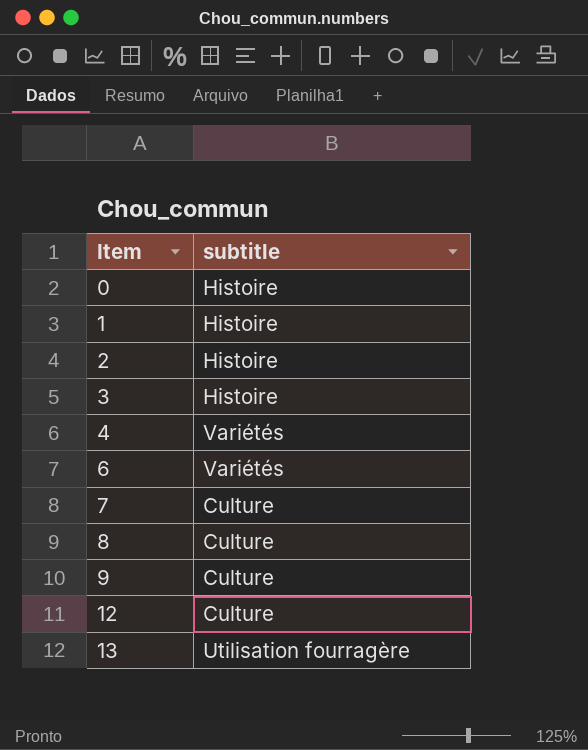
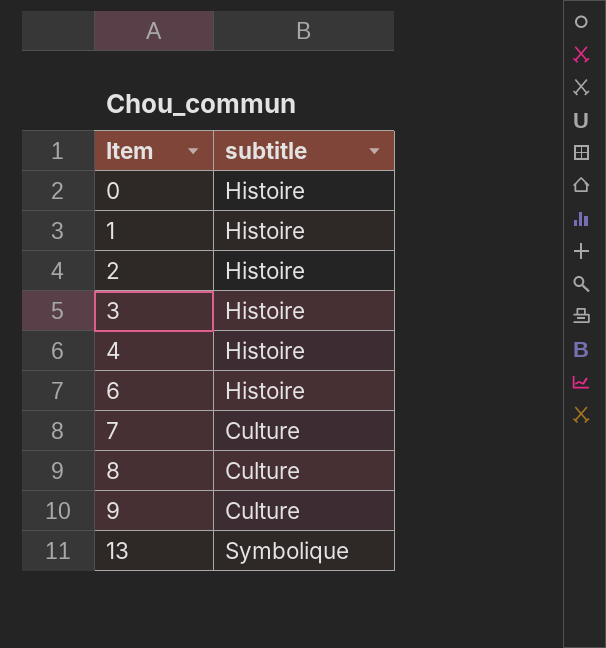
row 12: Culture -> none
4 | subtitle: Variétés -> Histoire
6 | subtitle: Variétés -> Histoire
13 | subtitle: Utilisation fourragère -> Symbolique

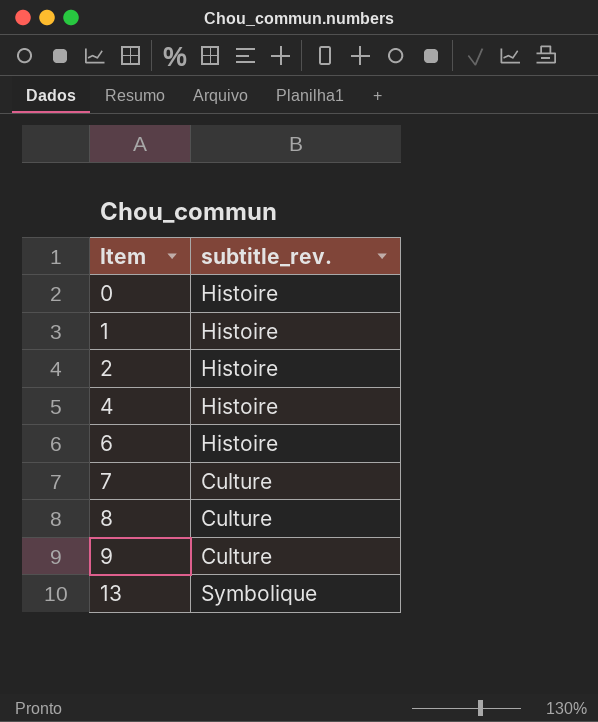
column name: subtitle -> subtitle_rev.
row 3: Histoire -> none

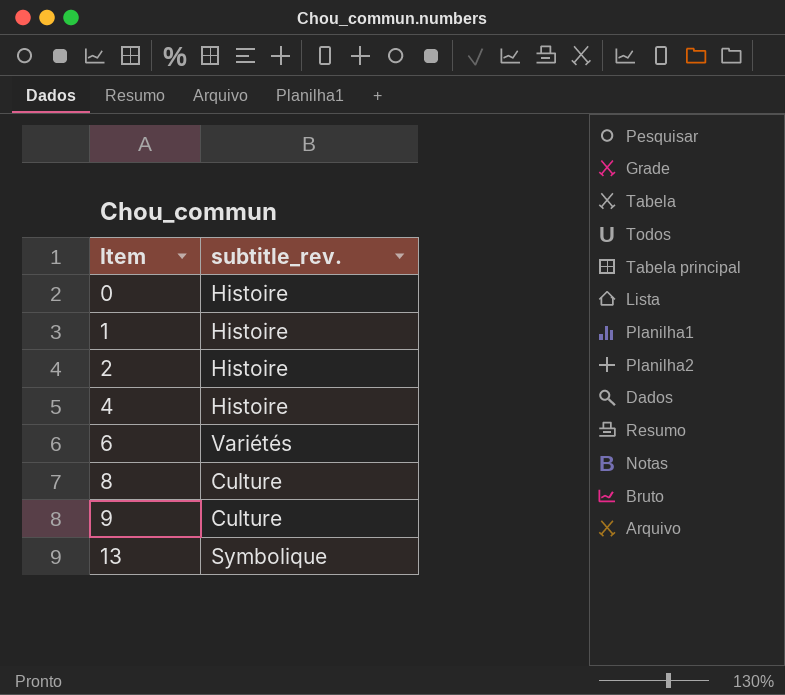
row 7: Culture -> none
6 | subtitle_rev.: Histoire -> Variétés

